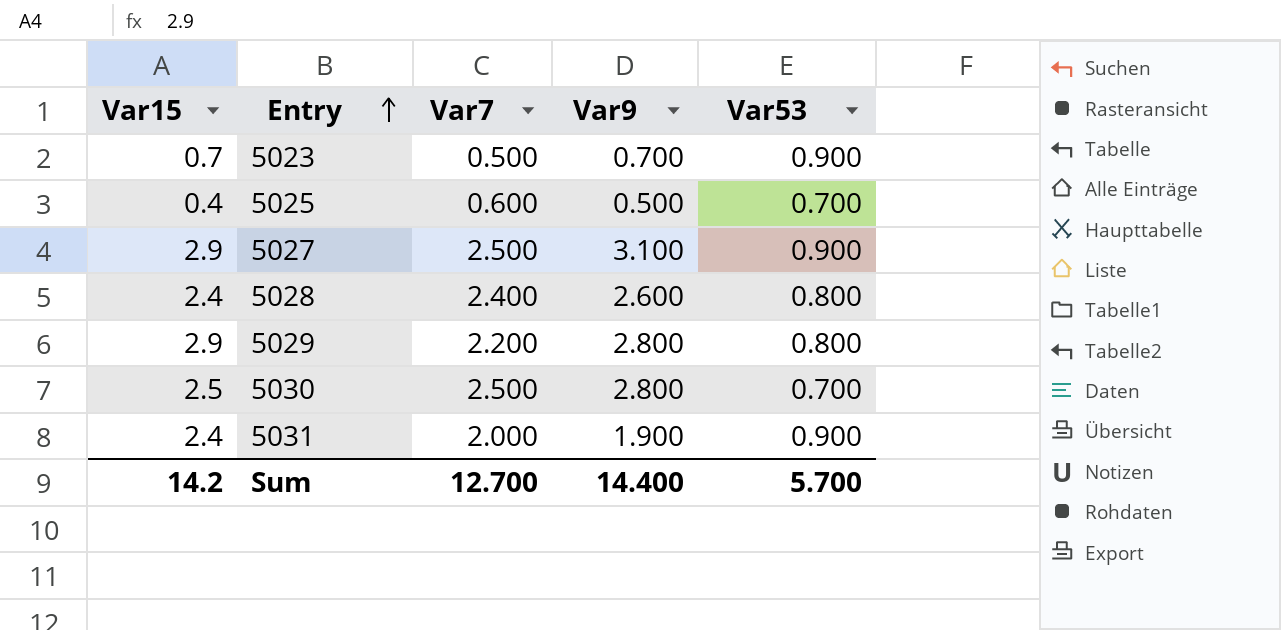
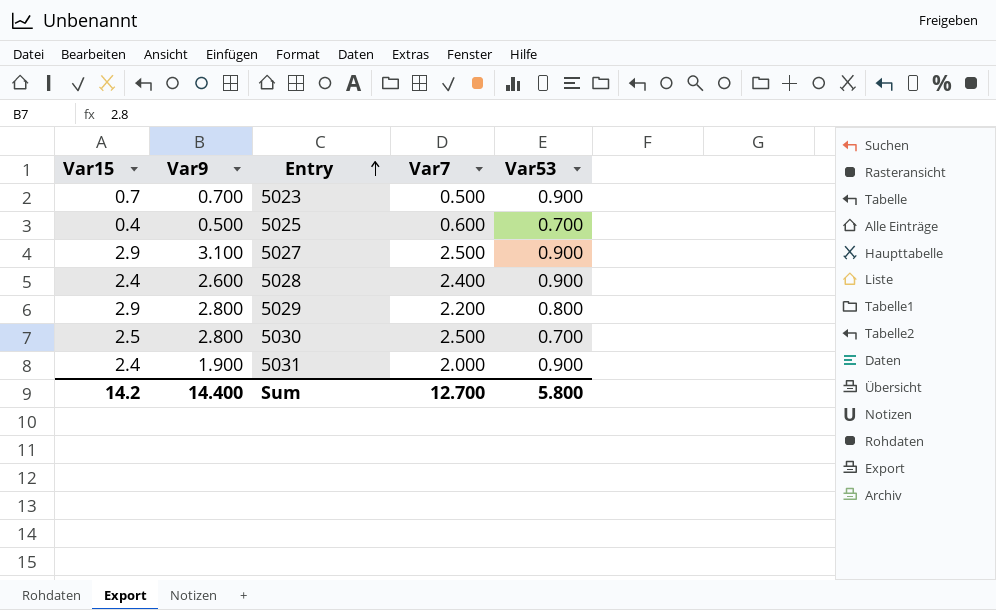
column Var9 | position: 4 -> 2
5028 | Var53: 0.800 -> 0.900
Sum | Var53: 5.700 -> 5.800

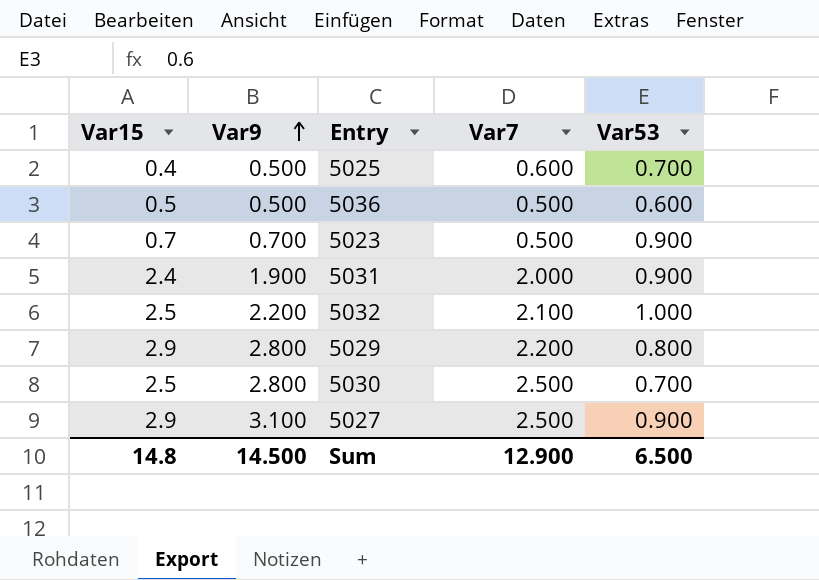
row order: Entry ascending -> Var9 ascending
row 5028: 2.4 | 2.600 | 2.400 | 0.900 -> none
row 5036: none -> 0.5 | 0.500 | 0.500 | 0.600
row 5032: none -> 2.5 | 2.200 | 2.100 | 1.000
Sum | Var15: 14.2 -> 14.8
Sum | Var9: 14.400 -> 14.500
Sum | Var7: 12.700 -> 12.900
Sum | Var53: 5.800 -> 6.500

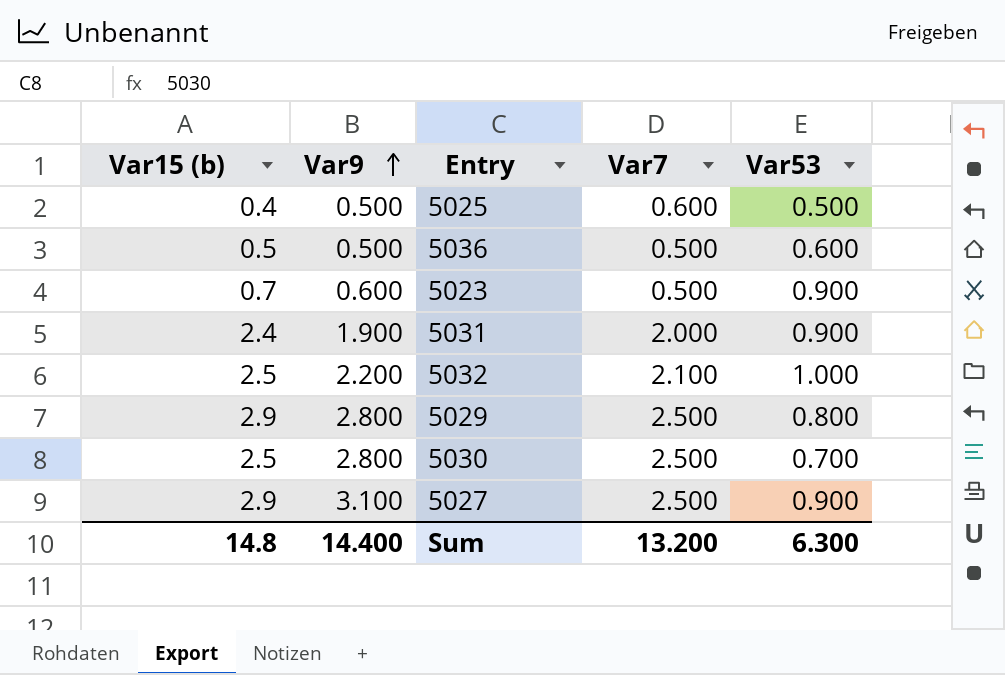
column name: Var15 -> Var15 (b)
5025 | Var53: 0.700 -> 0.500
5023 | Var9: 0.700 -> 0.600
5029 | Var7: 2.200 -> 2.500
Sum | Var9: 14.500 -> 14.400
Sum | Var7: 12.900 -> 13.200
Sum | Var53: 6.500 -> 6.300

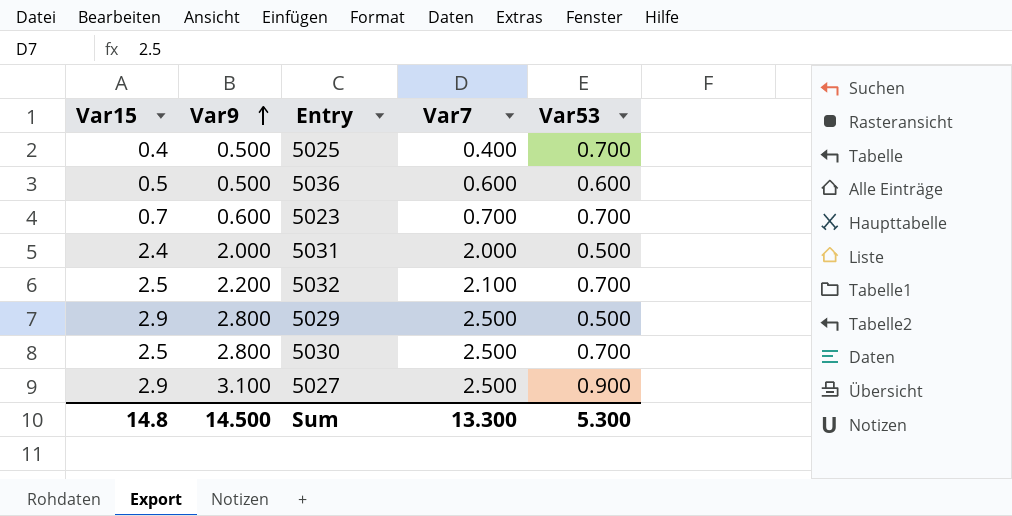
column name: Var15 (b) -> Var15
5025 | Var7: 0.600 -> 0.400
5025 | Var53: 0.500 -> 0.700
5036 | Var7: 0.500 -> 0.600
5023 | Var7: 0.500 -> 0.700
5023 | Var53: 0.900 -> 0.700
5031 | Var9: 1.900 -> 2.000
5031 | Var53: 0.900 -> 0.500
5032 | Var53: 1.000 -> 0.700
5029 | Var53: 0.800 -> 0.500
Sum | Var9: 14.400 -> 14.500
Sum | Var7: 13.200 -> 13.300
Sum | Var53: 6.300 -> 5.300

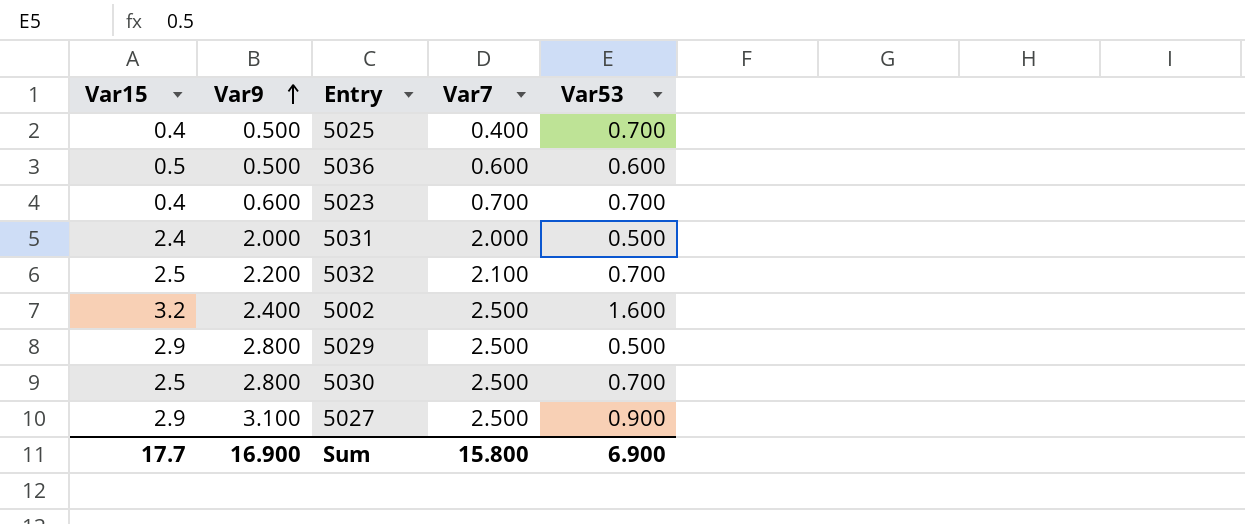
5023 | Var15: 0.7 -> 0.4
row 5002: none -> 3.2 | 2.400 | 2.500 | 1.600
Sum | Var15: 14.8 -> 17.7
Sum | Var9: 14.500 -> 16.900
Sum | Var7: 13.300 -> 15.800
Sum | Var53: 5.300 -> 6.900

